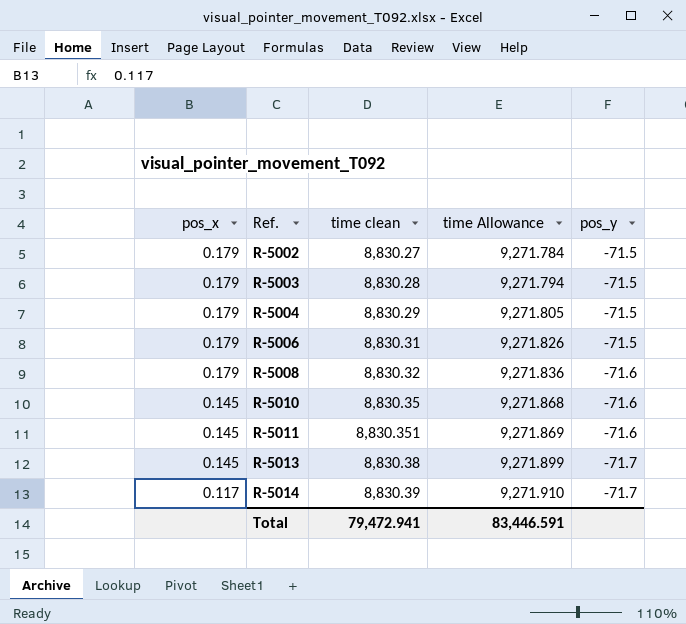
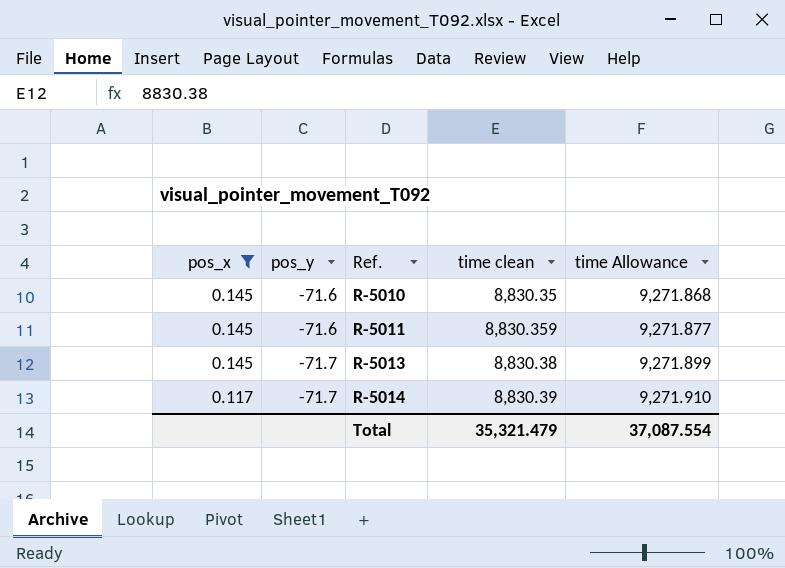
filter: none -> pos_x != 0.179
column pos_y | position: 5 -> 2
R-5011 | time clean: 8,830.351 -> 8,830.359
R-5011 | time Allowance: 9,271.869 -> 9,271.877
Total | time clean: 79,472.941 -> 35,321.479
Total | time Allowance: 83,446.591 -> 37,087.554

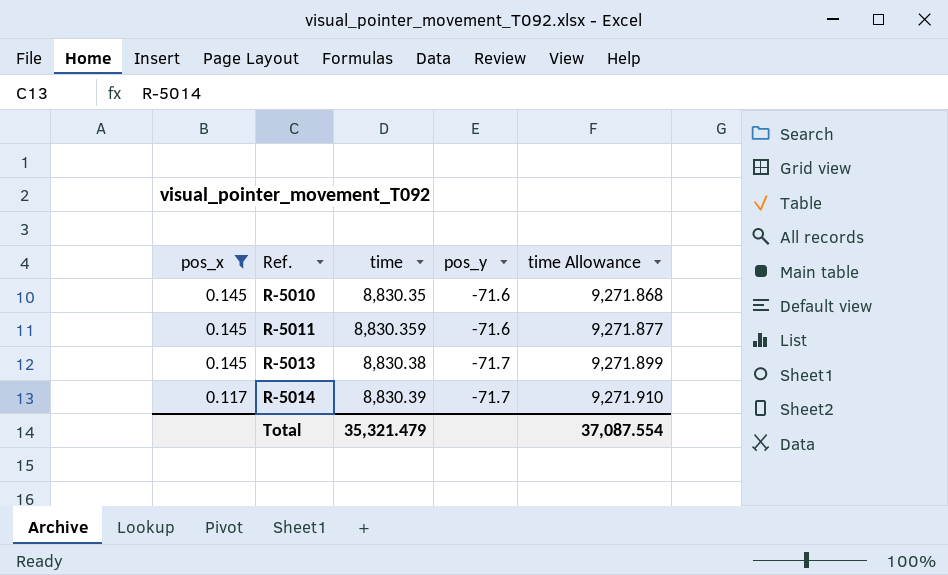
column name: time clean -> time
column pos_y | position: 2 -> 4

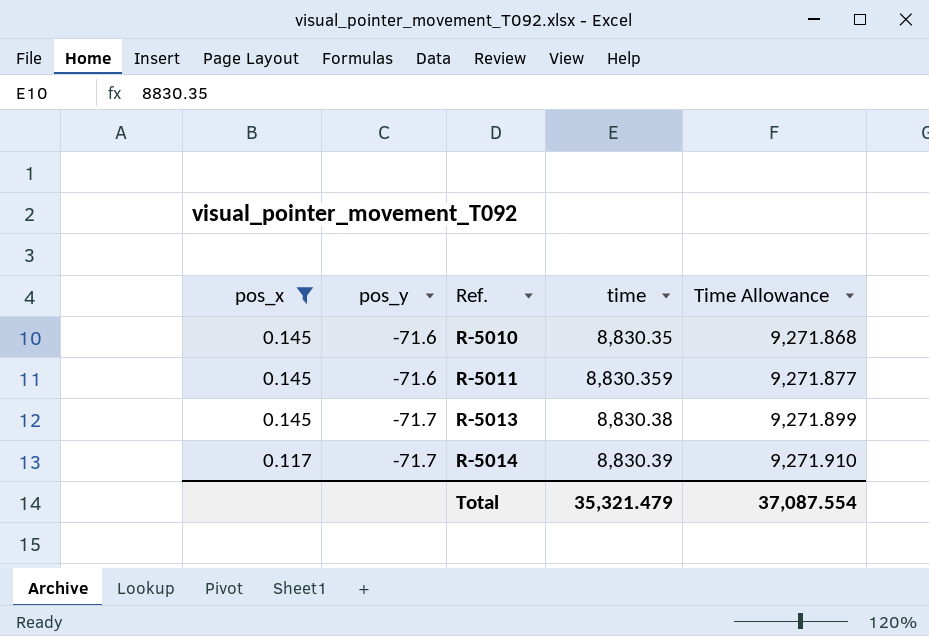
column pos_y | position: 4 -> 2
column name: time Allowance -> Time Allowance

